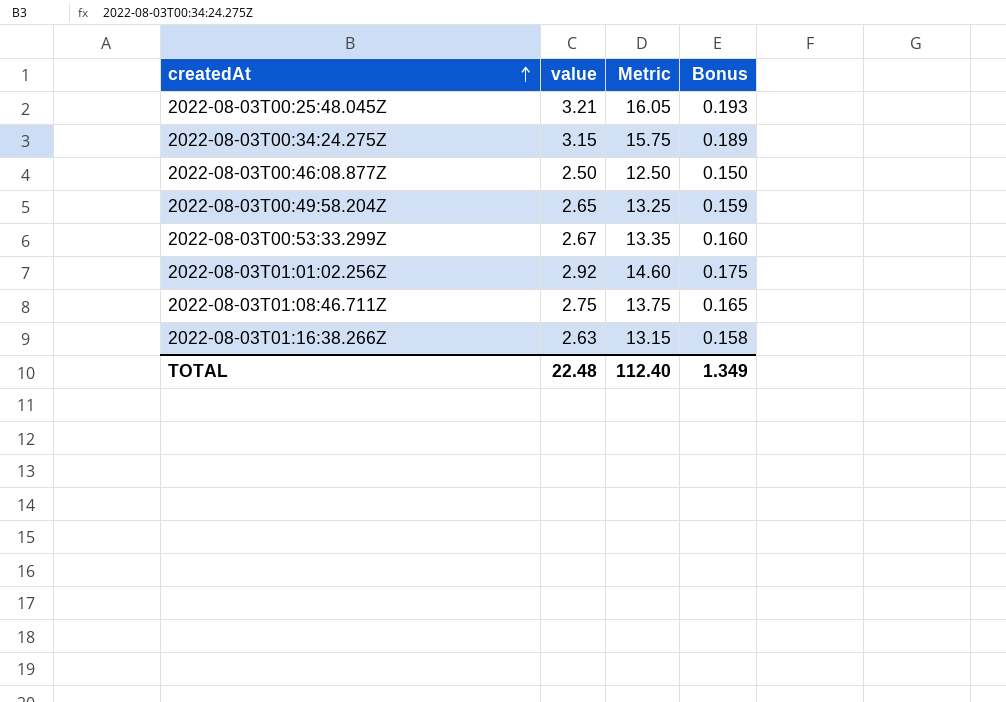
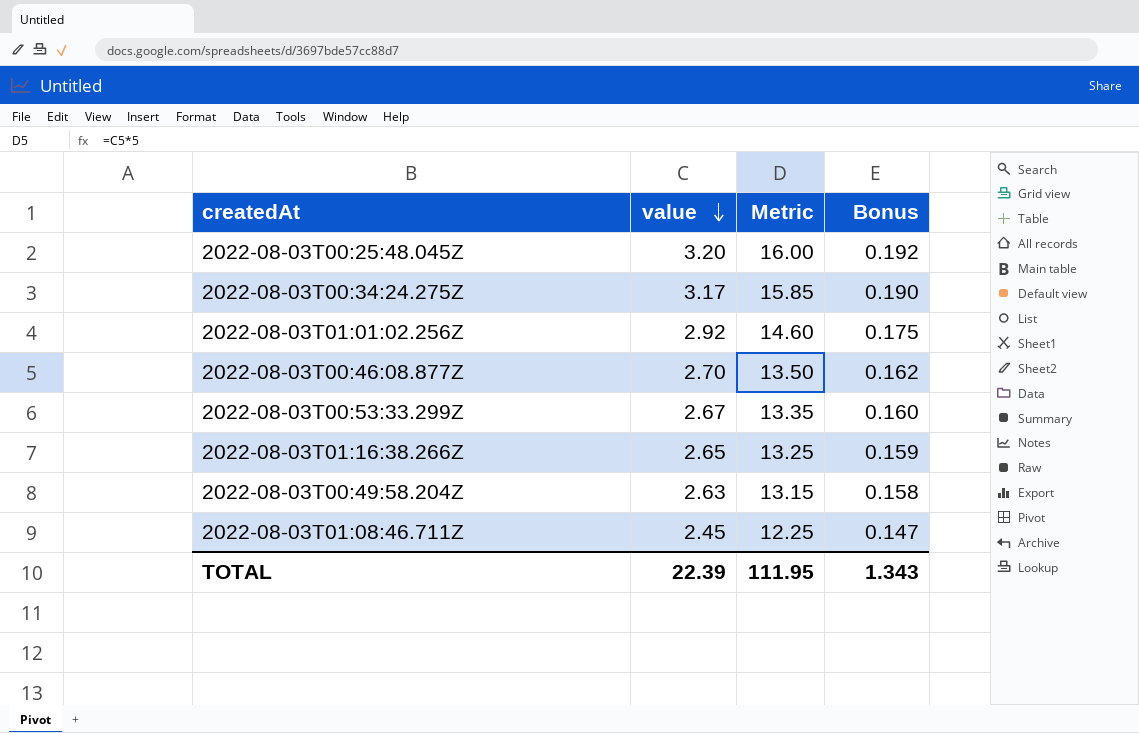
row order: createdAt ascending -> value descending
2022-08-03T00:25:48.045Z | value: 3.21 -> 3.20
2022-08-03T00:25:48.045Z | Metric: 16.05 -> 16.00
2022-08-03T00:25:48.045Z | Bonus: 0.193 -> 0.192
2022-08-03T00:34:24.275Z | value: 3.15 -> 3.17
2022-08-03T00:34:24.275Z | Metric: 15.75 -> 15.85
2022-08-03T00:34:24.275Z | Bonus: 0.189 -> 0.190
2022-08-03T00:46:08.877Z | value: 2.50 -> 2.70
2022-08-03T00:46:08.877Z | Metric: 12.50 -> 13.50
2022-08-03T00:46:08.877Z | Bonus: 0.150 -> 0.162
2022-08-03T01:16:38.266Z | value: 2.63 -> 2.65
2022-08-03T01:16:38.266Z | Metric: 13.15 -> 13.25
2022-08-03T01:16:38.266Z | Bonus: 0.158 -> 0.159
2022-08-03T00:49:58.204Z | value: 2.65 -> 2.63
2022-08-03T00:49:58.204Z | Metric: 13.25 -> 13.15
2022-08-03T00:49:58.204Z | Bonus: 0.159 -> 0.158
2022-08-03T01:08:46.711Z | value: 2.75 -> 2.45
2022-08-03T01:08:46.711Z | Metric: 13.75 -> 12.25
2022-08-03T01:08:46.711Z | Bonus: 0.165 -> 0.147
TOTAL | value: 22.48 -> 22.39
TOTAL | Metric: 112.40 -> 111.95
TOTAL | Bonus: 1.349 -> 1.343

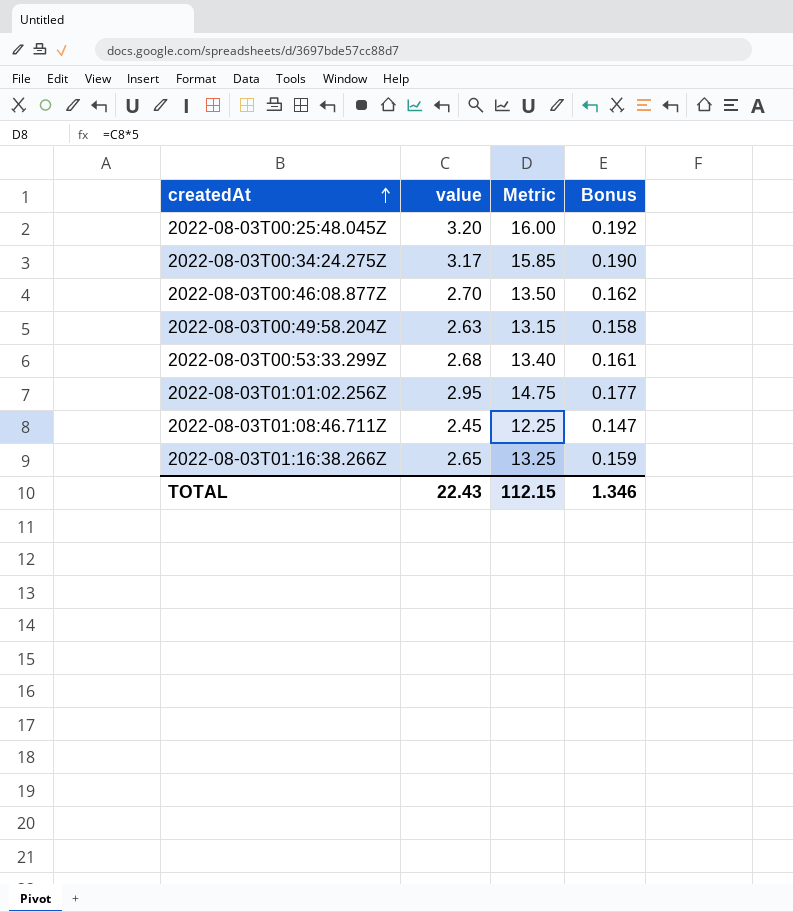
row order: value descending -> createdAt ascending
2022-08-03T00:53:33.299Z | value: 2.67 -> 2.68
2022-08-03T00:53:33.299Z | Metric: 13.35 -> 13.40
2022-08-03T00:53:33.299Z | Bonus: 0.160 -> 0.161
2022-08-03T01:01:02.256Z | value: 2.92 -> 2.95
2022-08-03T01:01:02.256Z | Metric: 14.60 -> 14.75
2022-08-03T01:01:02.256Z | Bonus: 0.175 -> 0.177
TOTAL | value: 22.39 -> 22.43
TOTAL | Metric: 111.95 -> 112.15
TOTAL | Bonus: 1.343 -> 1.346

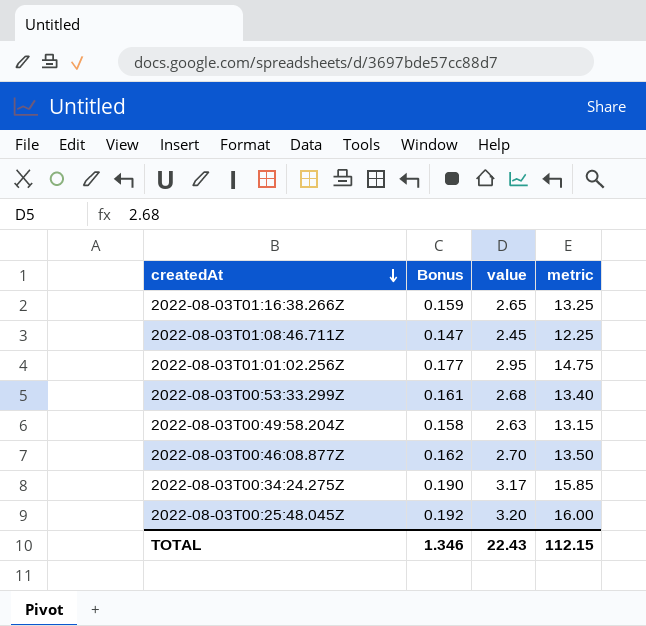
row order: createdAt ascending -> createdAt descending
column Bonus | position: 4 -> 2
column name: Metric -> metric

